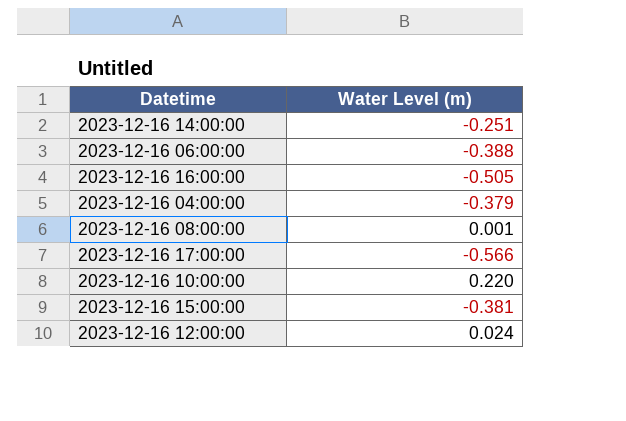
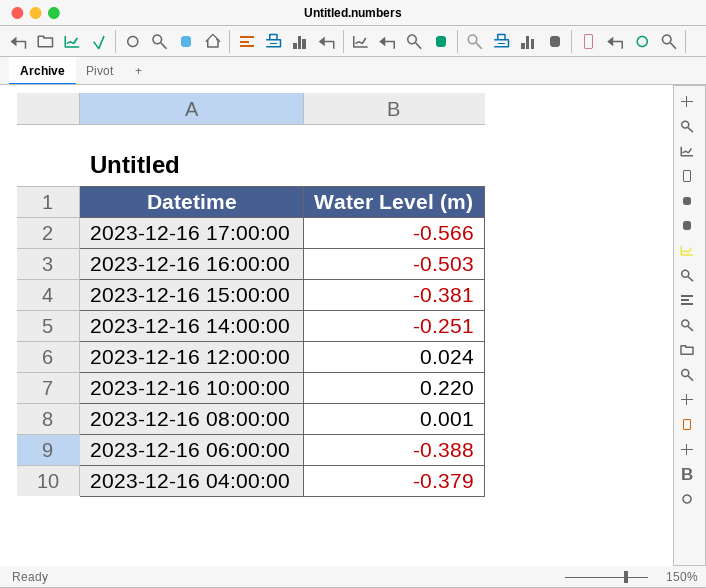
row order: none -> Datetime descending
2023-12-16 16:00:00 | Water Level (m): -0.505 -> -0.503

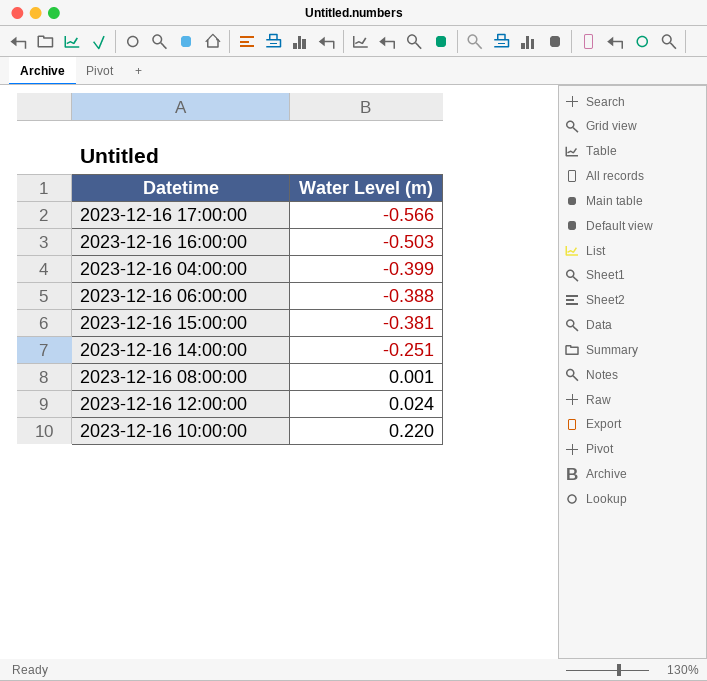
row order: Datetime descending -> Water Level (m) ascending
2023-12-16 04:00:00 | Water Level (m): -0.379 -> -0.399

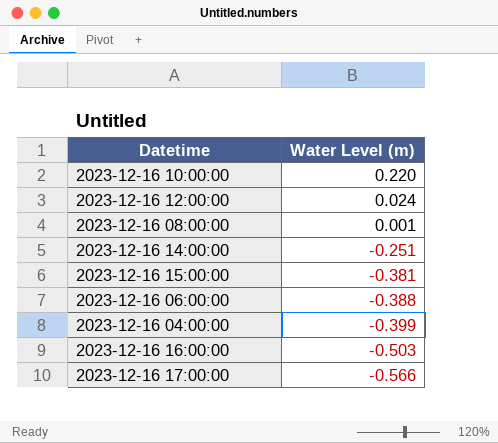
row order: Water Level (m) ascending -> Water Level (m) descending

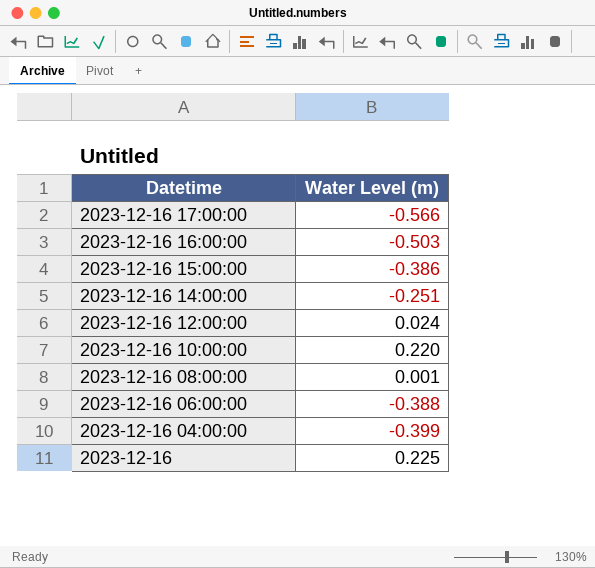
row order: Water Level (m) descending -> Datetime descending
2023-12-16 15:00:00 | Water Level (m): -0.381 -> -0.386
row 2023-12-16: none -> 0.225

